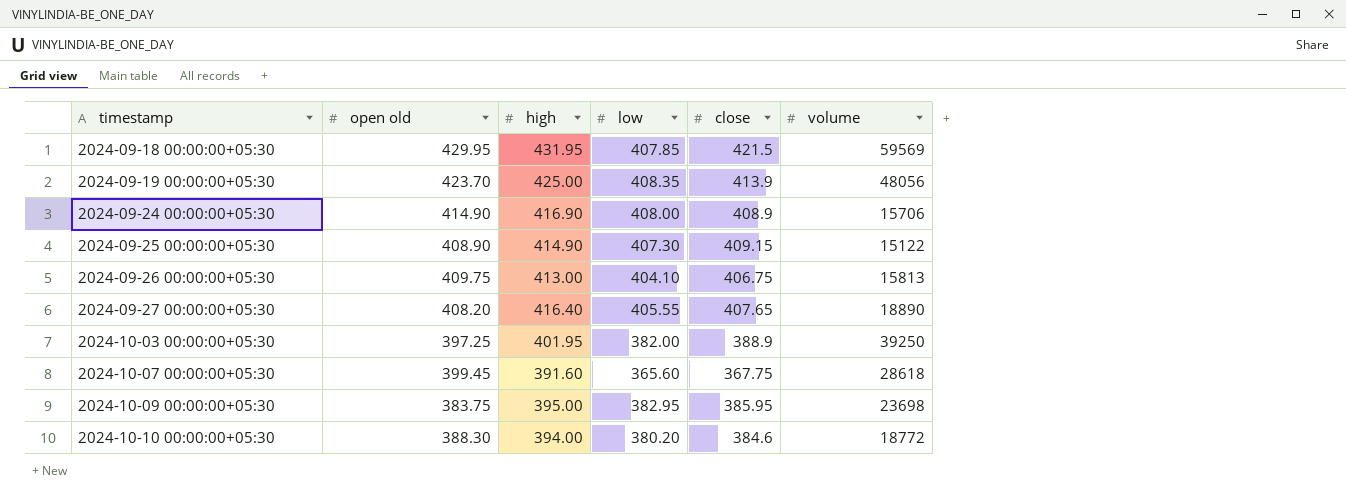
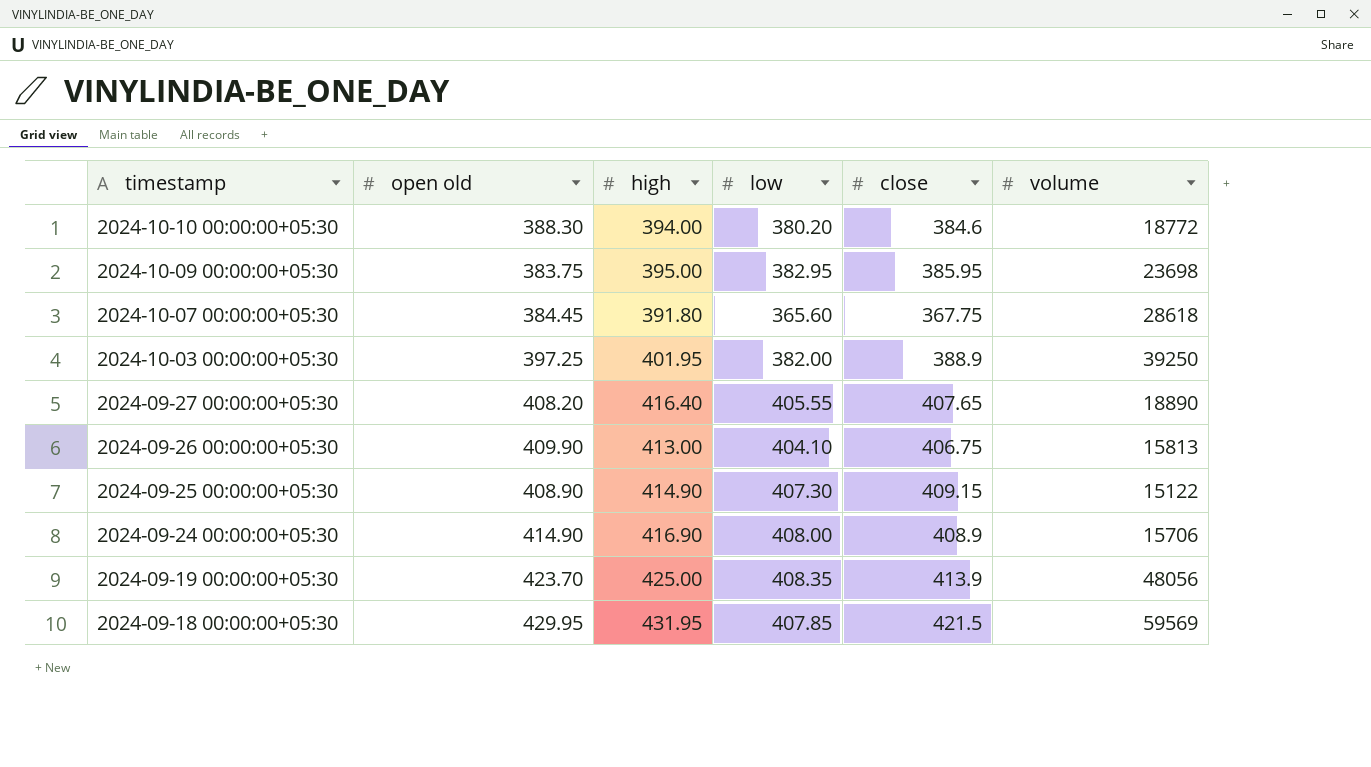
row order: timestamp ascending -> timestamp descending
2024-10-07 00:00:00+05:30 | open old: 399.45 -> 384.45
2024-10-07 00:00:00+05:30 | high: 391.60 -> 391.80
2024-09-26 00:00:00+05:30 | open old: 409.75 -> 409.90

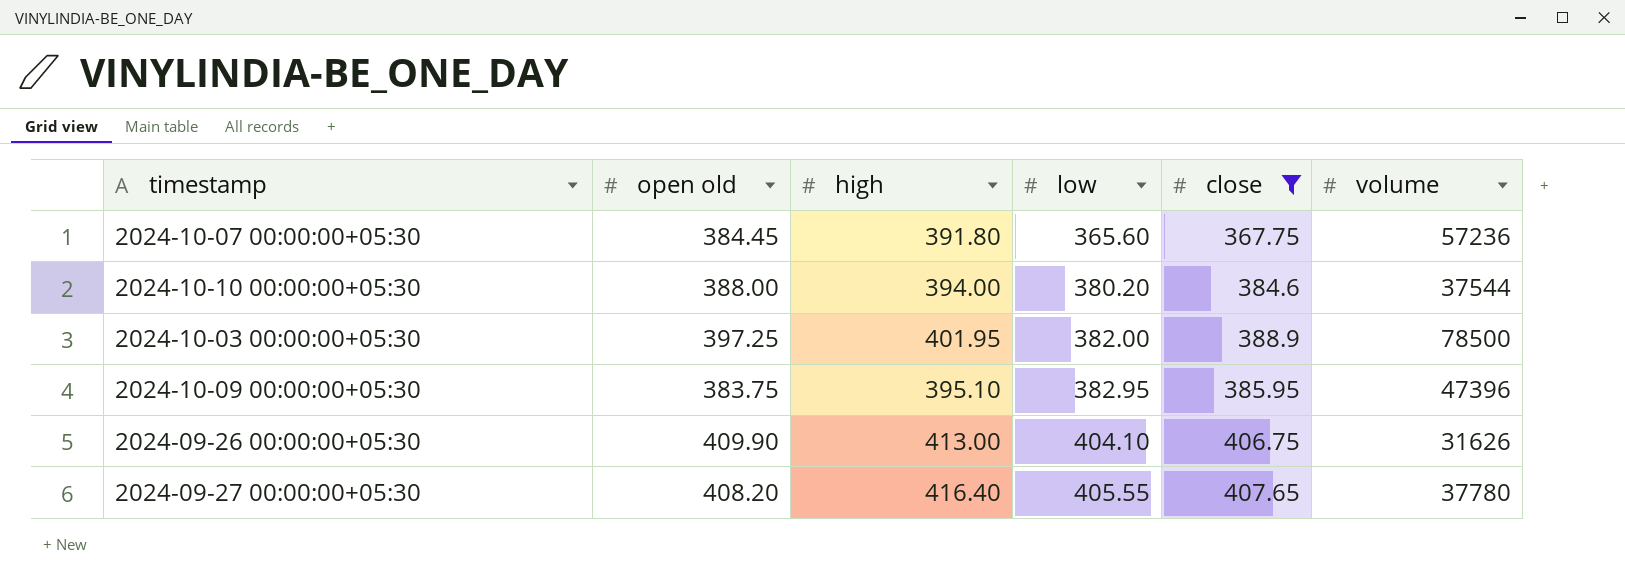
filter: none -> close <= 407.65
row order: timestamp descending -> low ascending
2024-10-07 00:00:00+05:30 | volume: 28618 -> 57236
2024-10-10 00:00:00+05:30 | open old: 388.30 -> 388.00
2024-10-10 00:00:00+05:30 | volume: 18772 -> 37544
2024-10-03 00:00:00+05:30 | volume: 39250 -> 78500
2024-10-09 00:00:00+05:30 | high: 395.00 -> 395.10
2024-10-09 00:00:00+05:30 | volume: 23698 -> 47396
2024-09-26 00:00:00+05:30 | volume: 15813 -> 31626
2024-09-27 00:00:00+05:30 | volume: 18890 -> 37780

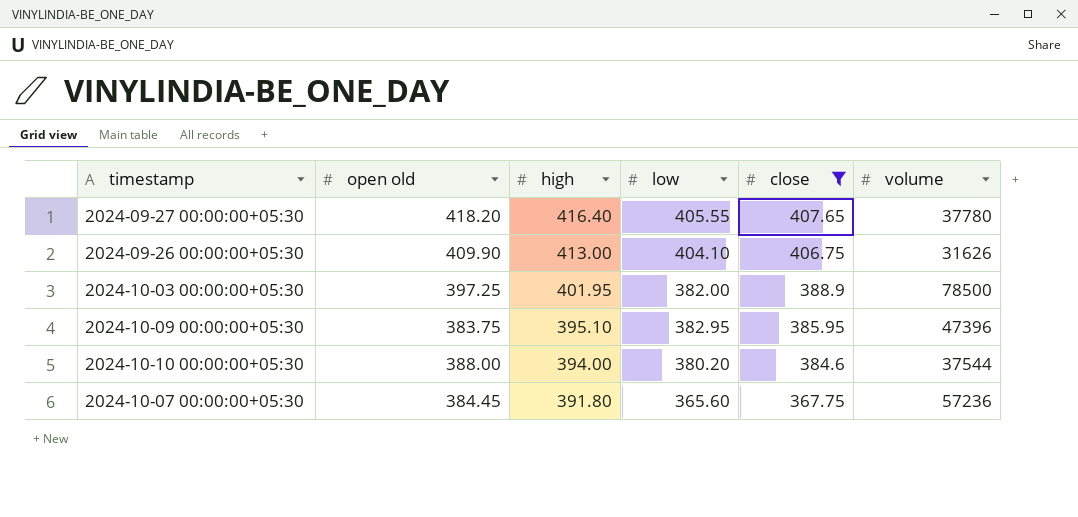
row order: low ascending -> high descending
2024-09-27 00:00:00+05:30 | open old: 408.20 -> 418.20

